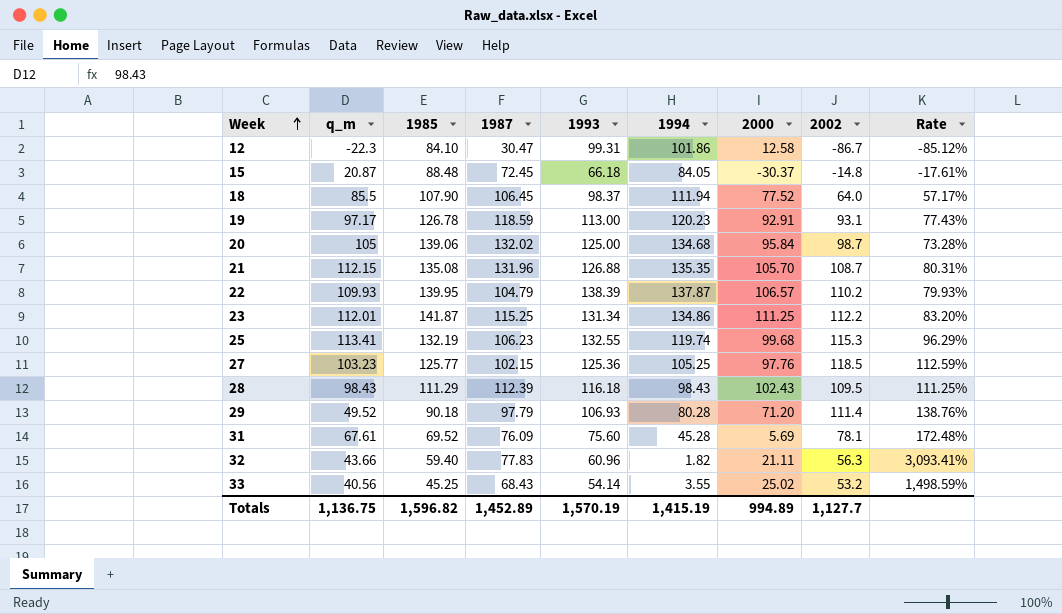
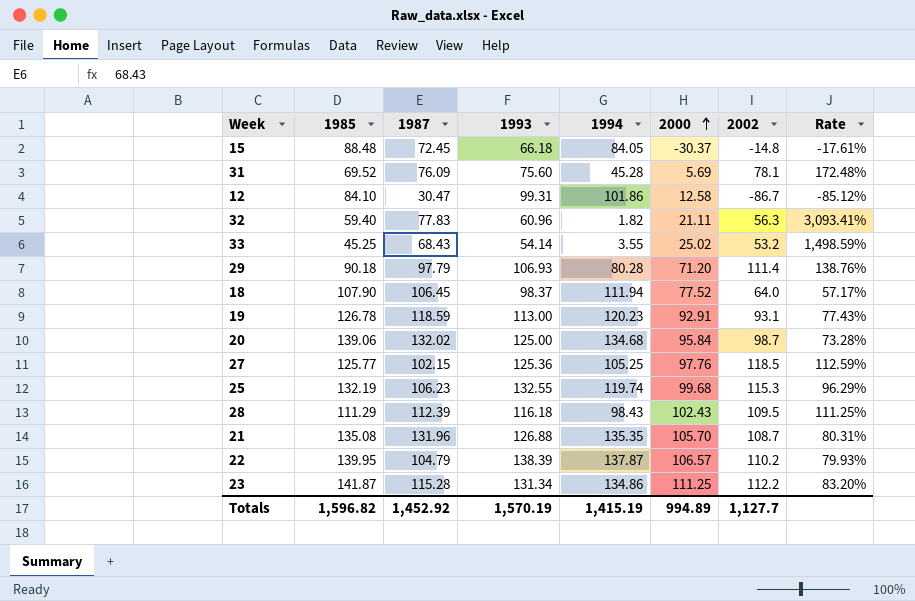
row order: Week ascending -> 2000 ascending
column q_m | position: 2 -> none
23 | 1987: 115.25 -> 115.28
Totals | 1987: 1,452.89 -> 1,452.92

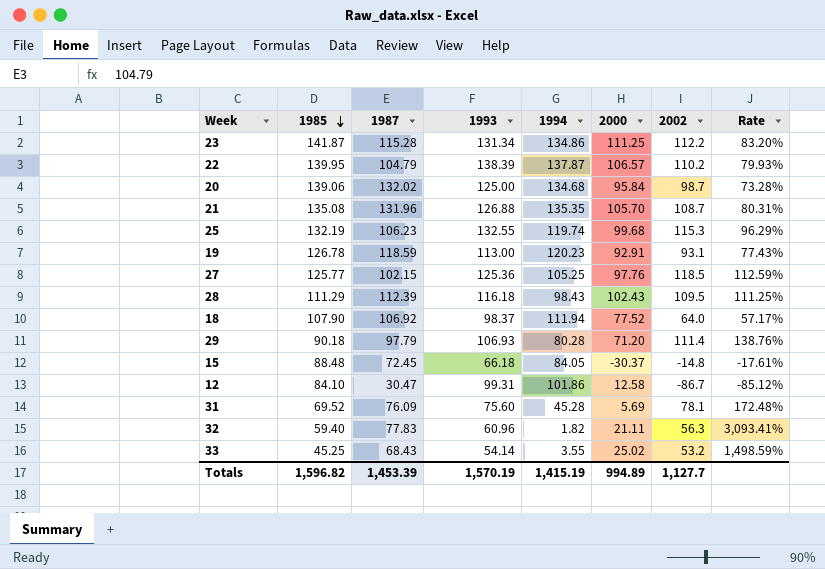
row order: 2000 ascending -> 1985 descending
18 | 1987: 106.45 -> 106.92
Totals | 1987: 1,452.92 -> 1,453.39

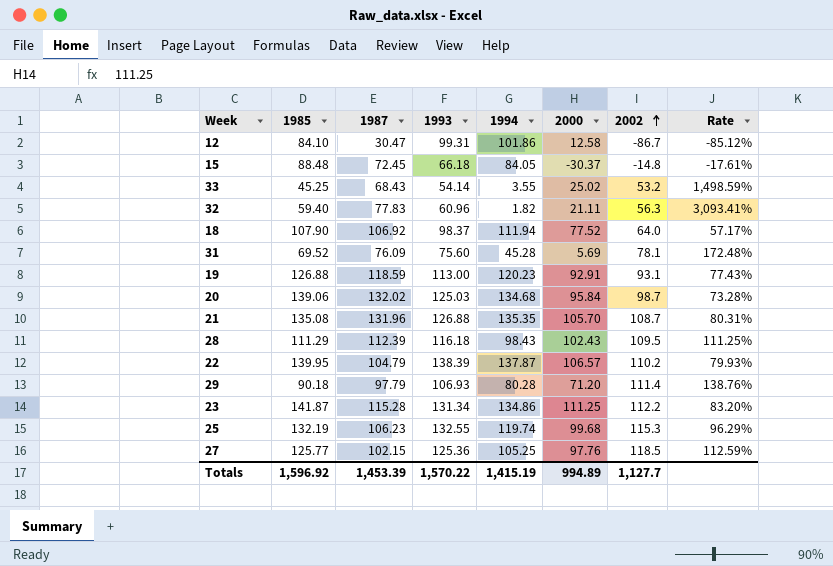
row order: 1985 descending -> 2002 ascending
19 | 1985: 126.78 -> 126.88
20 | 1993: 125.00 -> 125.03
Totals | 1985: 1,596.82 -> 1,596.92
Totals | 1993: 1,570.19 -> 1,570.22

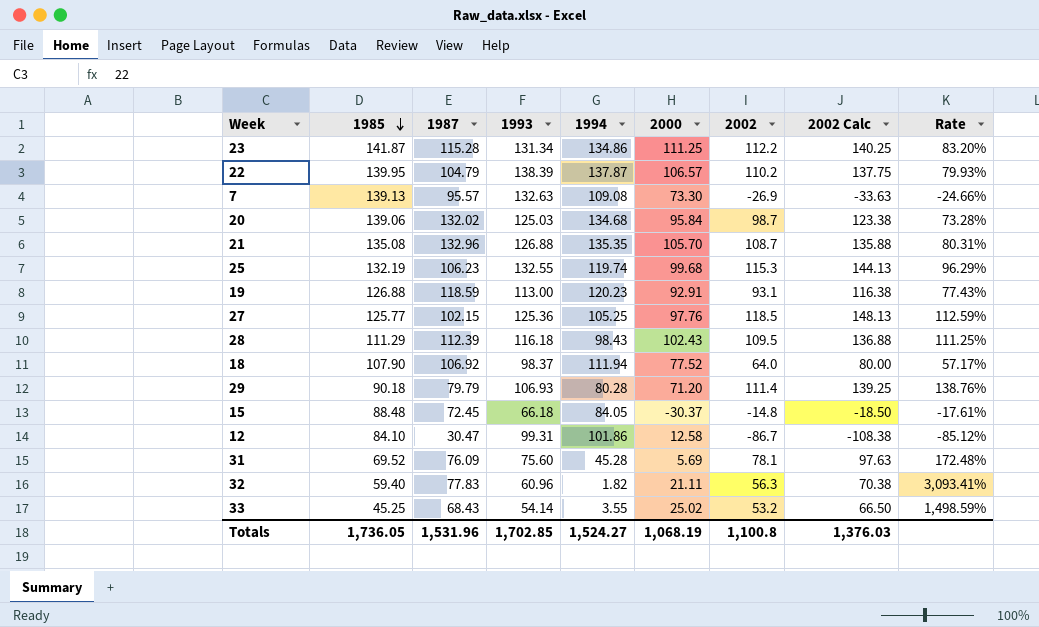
row order: 2002 ascending -> 1985 descending
column 2002 Calc | formula: none -> [2002] * 1.25
row 7: none -> 139.13 | 95.57 | 132.63 | 109.08 | 73.30 | -26.9 | -33.63 | -24.66%
21 | 1987: 131.96 -> 132.96
29 | 1987: 97.79 -> 79.79
Totals | 1985: 1,596.92 -> 1,736.05
Totals | 1987: 1,453.39 -> 1,531.96
Totals | 1993: 1,570.22 -> 1,702.85
Totals | 1994: 1,415.19 -> 1,524.27
Totals | 2000: 994.89 -> 1,068.19
Totals | 2002: 1,127.7 -> 1,100.8

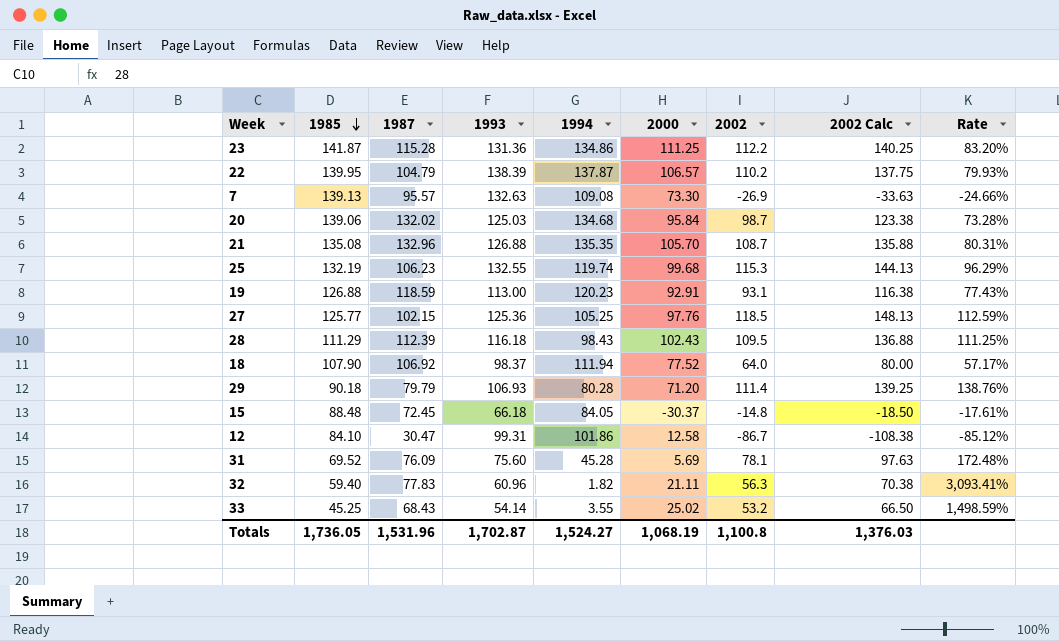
23 | 1993: 131.34 -> 131.36
Totals | 1993: 1,702.85 -> 1,702.87

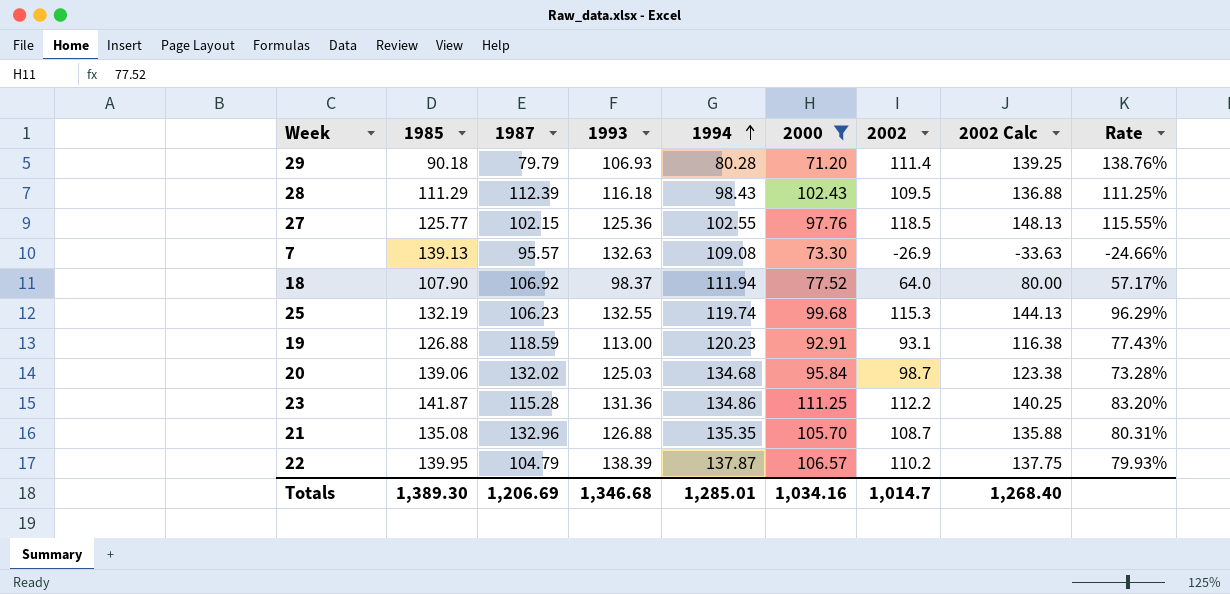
filter: none -> 2000 >= 71.20
row order: 1985 descending -> 1994 ascending
27 | 1994: 105.25 -> 102.55
27 | Rate: 112.59% -> 115.55%
Totals | 1985: 1,736.05 -> 1,389.30
Totals | 1987: 1,531.96 -> 1,206.69
Totals | 1993: 1,702.87 -> 1,346.68
Totals | 1994: 1,524.27 -> 1,285.01
Totals | 2000: 1,068.19 -> 1,034.16
Totals | 2002: 1,100.8 -> 1,014.7
Totals | 2002 Calc: 1,376.03 -> 1,268.40

